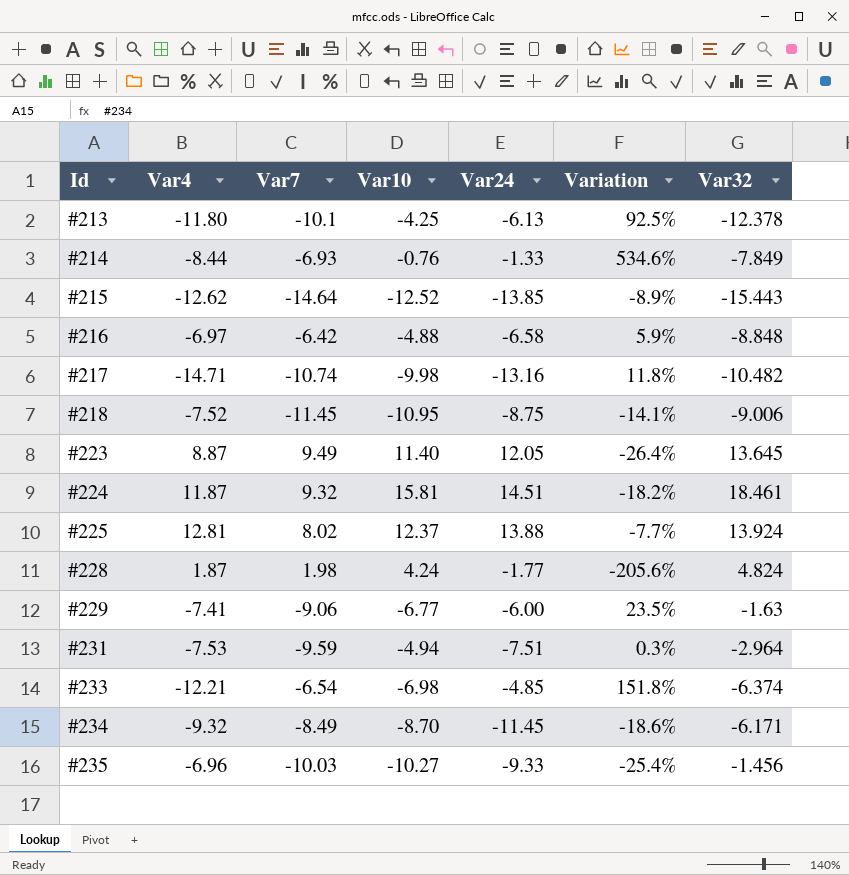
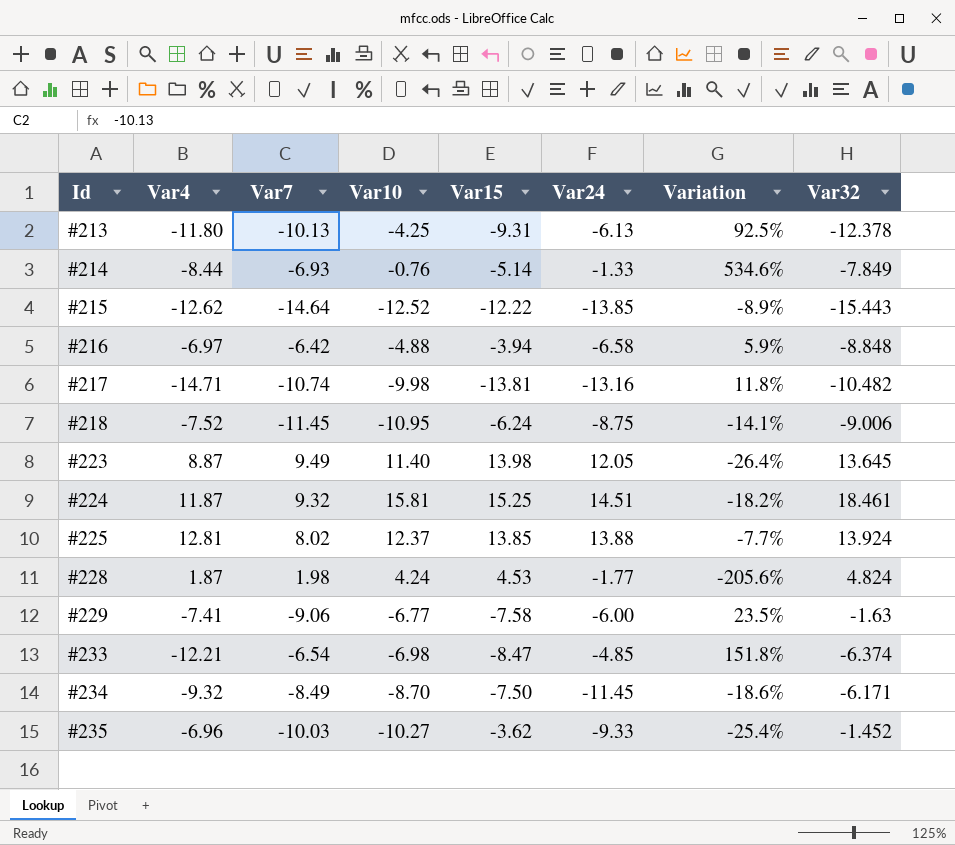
column Var15 | position: none -> 5
row #231: -7.53 | -9.59 | -4.94 | -7.51 | 0.3% | -2.964 -> none
#213 | Var7: -10.1 -> -10.13
#235 | Var32: -1.456 -> -1.452

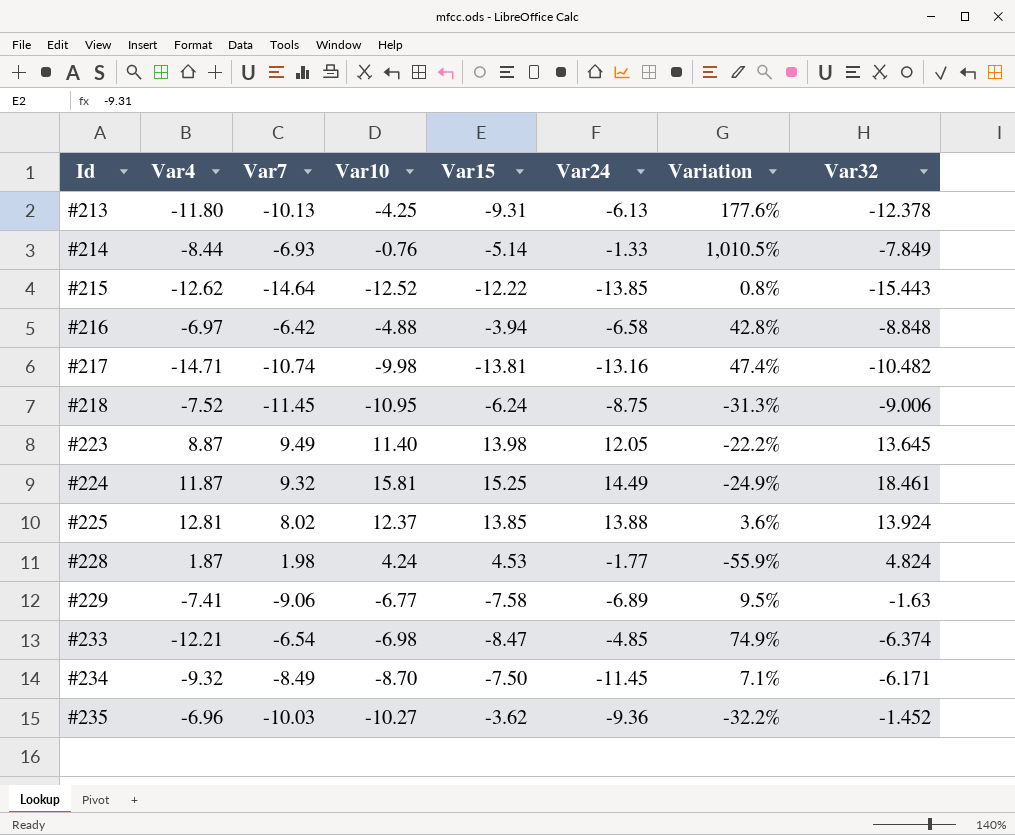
column Variation | formula: ([Var4] - [Var24]) / [Var24] -> ([Var4] - [Var10]) / [Var10]
#224 | Var24: 14.51 -> 14.49
#229 | Var24: -6.00 -> -6.89
#235 | Var24: -9.33 -> -9.36

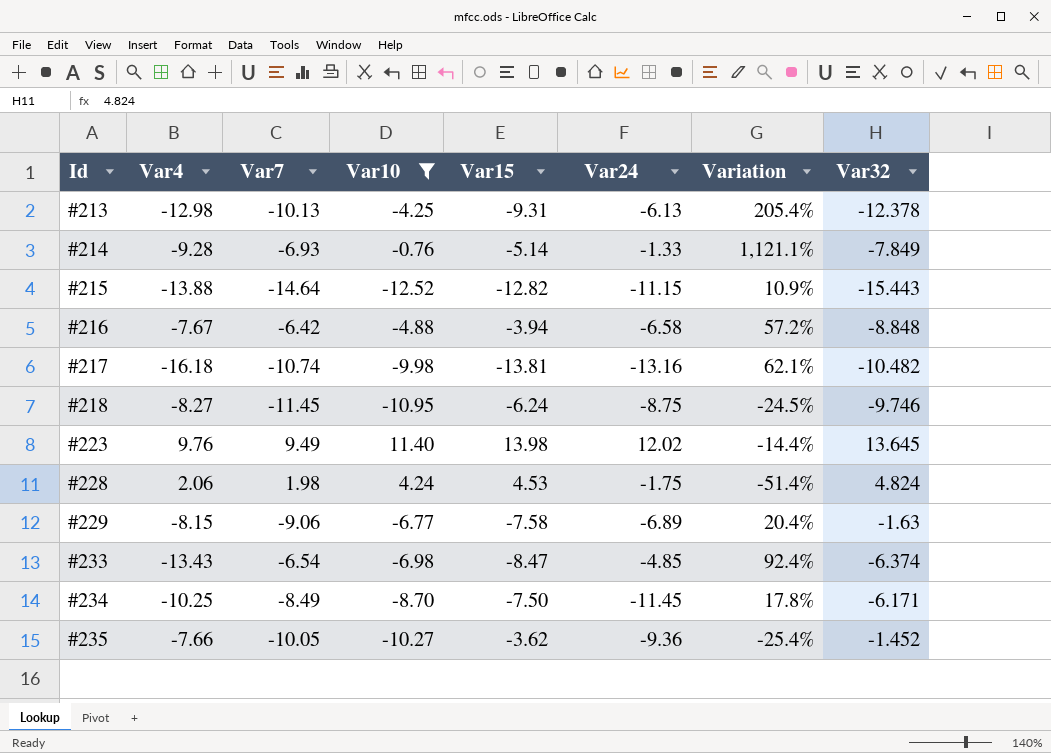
filter: none -> Var10 <= 11.40
#213 | Var4: -11.80 -> -12.98
#213 | Variation: 177.6% -> 205.4%
#214 | Var4: -8.44 -> -9.28
#214 | Variation: 1,010.5% -> 1,121.1%
#215 | Var4: -12.62 -> -13.88
#215 | Var15: -12.22 -> -12.82
#215 | Var24: -13.85 -> -11.15
#215 | Variation: 0.8% -> 10.9%
#216 | Var4: -6.97 -> -7.67
#216 | Variation: 42.8% -> 57.2%
#217 | Var4: -14.71 -> -16.18
#217 | Variation: 47.4% -> 62.1%
#218 | Var4: -7.52 -> -8.27
#218 | Variation: -31.3% -> -24.5%
#218 | Var32: -9.006 -> -9.746
#223 | Var4: 8.87 -> 9.76
#223 | Var24: 12.05 -> 12.02
#223 | Variation: -22.2% -> -14.4%
#228 | Var4: 1.87 -> 2.06
#228 | Var24: -1.77 -> -1.75
#228 | Variation: -55.9% -> -51.4%
#229 | Var4: -7.41 -> -8.15
#229 | Variation: 9.5% -> 20.4%
#233 | Var4: -12.21 -> -13.43
#233 | Variation: 74.9% -> 92.4%
#234 | Var4: -9.32 -> -10.25
#234 | Variation: 7.1% -> 17.8%
#235 | Var4: -6.96 -> -7.66
#235 | Var7: -10.03 -> -10.05
#235 | Variation: -32.2% -> -25.4%

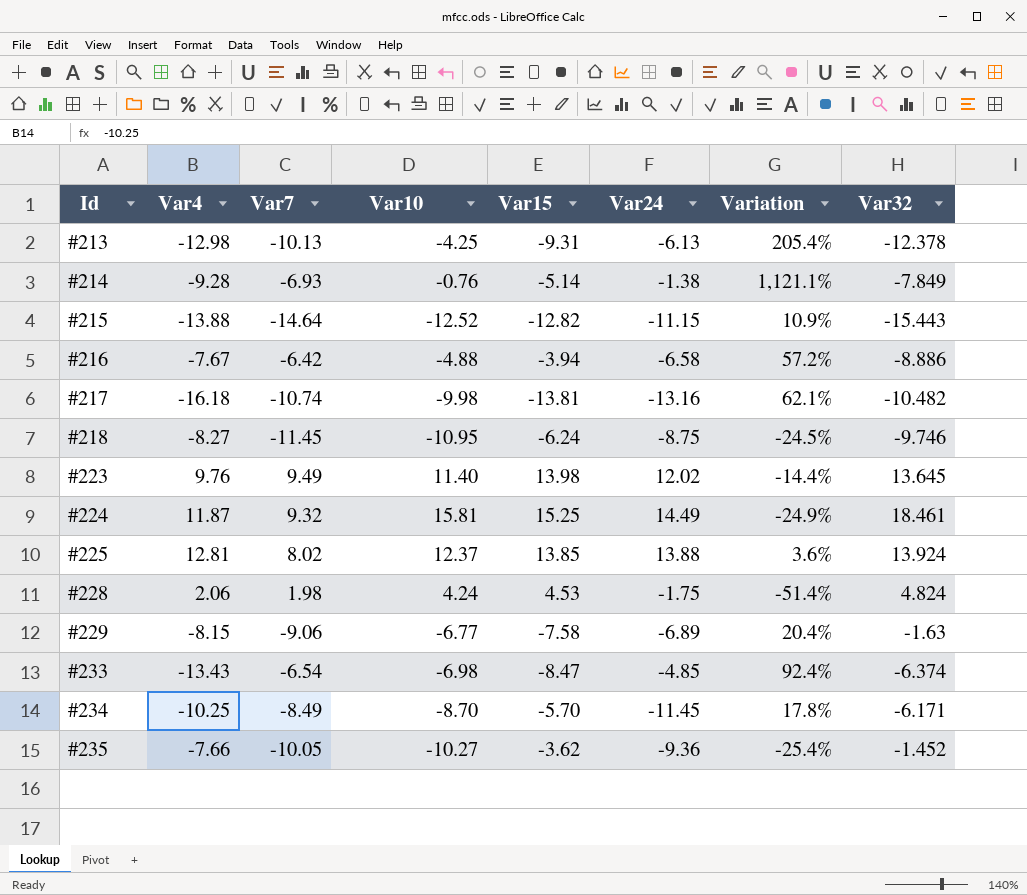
filter: Var10 <= 11.40 -> none
#214 | Var24: -1.33 -> -1.38
#216 | Var32: -8.848 -> -8.886
#234 | Var15: -7.50 -> -5.70

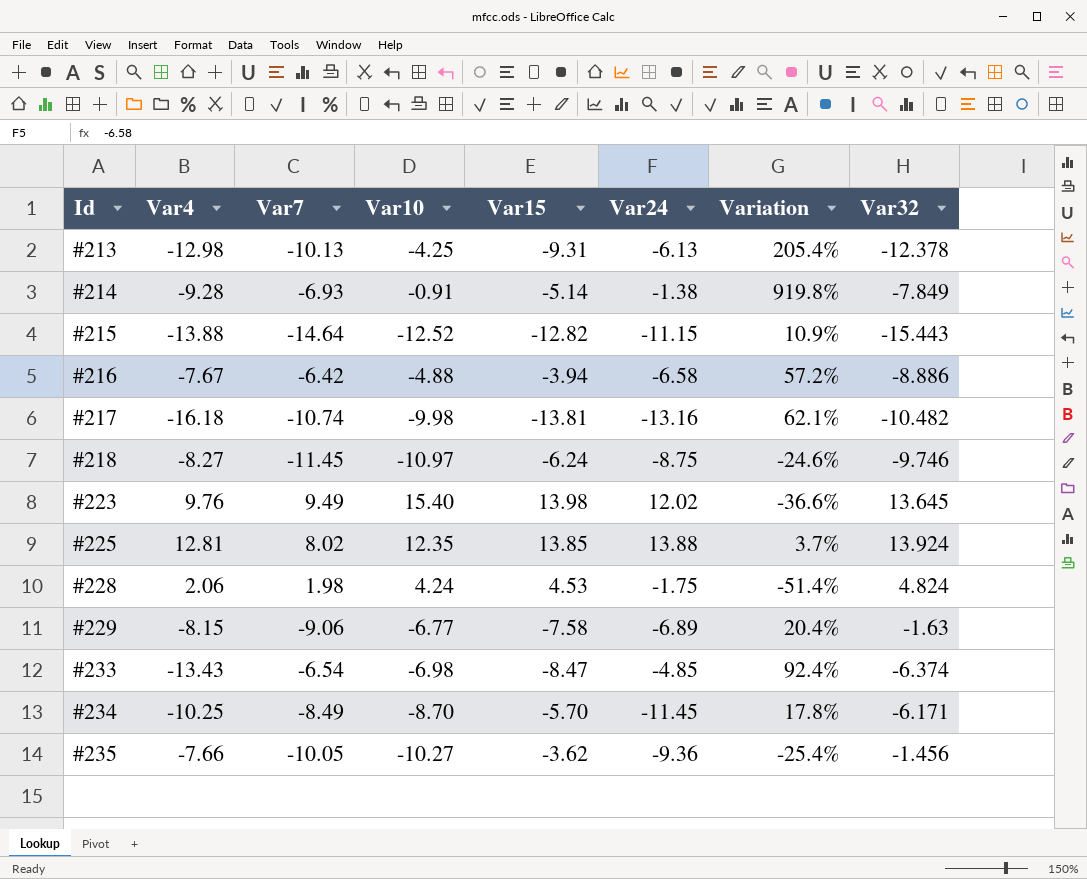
row #224: 11.87 | 9.32 | 15.81 | 15.25 | 14.49 | -24.9% | 18.461 -> none
#214 | Var10: -0.76 -> -0.91
#214 | Variation: 1,121.1% -> 919.8%
#218 | Var10: -10.95 -> -10.97
#218 | Variation: -24.5% -> -24.6%
#223 | Var10: 11.40 -> 15.40
#223 | Variation: -14.4% -> -36.6%
#225 | Var10: 12.37 -> 12.35
#225 | Variation: 3.6% -> 3.7%
#235 | Var32: -1.452 -> -1.456

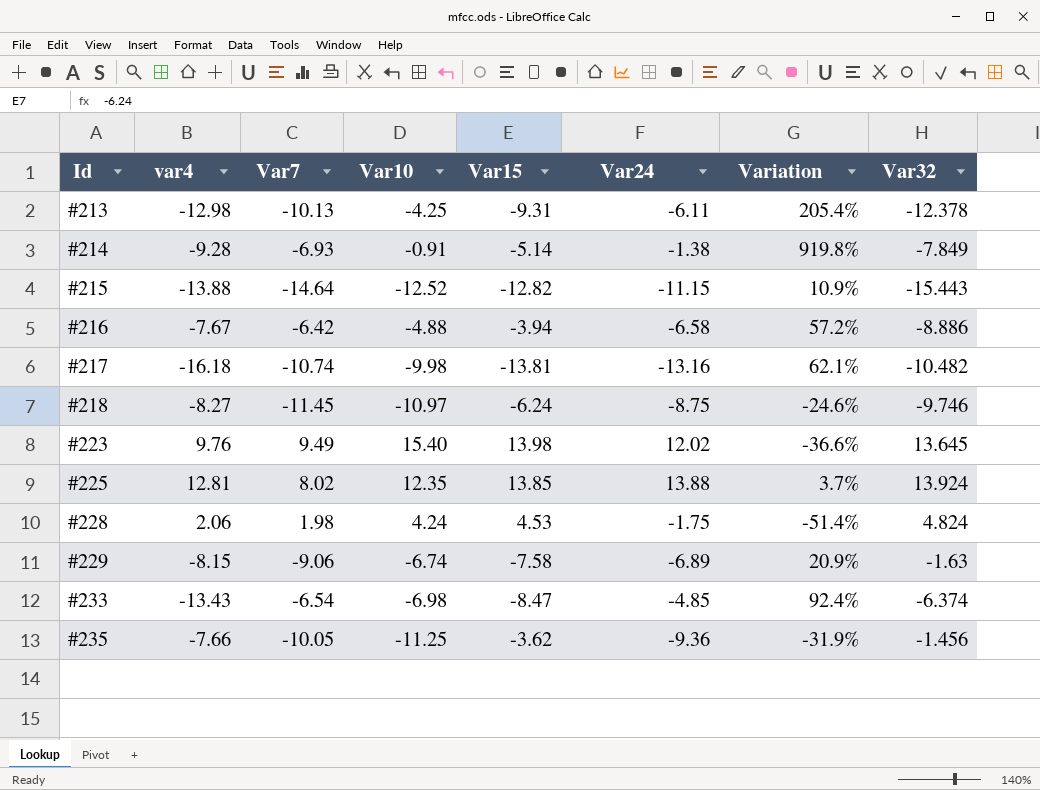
column name: Var4 -> var4
row #234: -10.25 | -8.49 | -8.70 | -5.70 | -11.45 | 17.8% | -6.171 -> none
#213 | Var24: -6.13 -> -6.11
#229 | Var10: -6.77 -> -6.74
#229 | Variation: 20.4% -> 20.9%
#235 | Var10: -10.27 -> -11.25
#235 | Variation: -25.4% -> -31.9%

